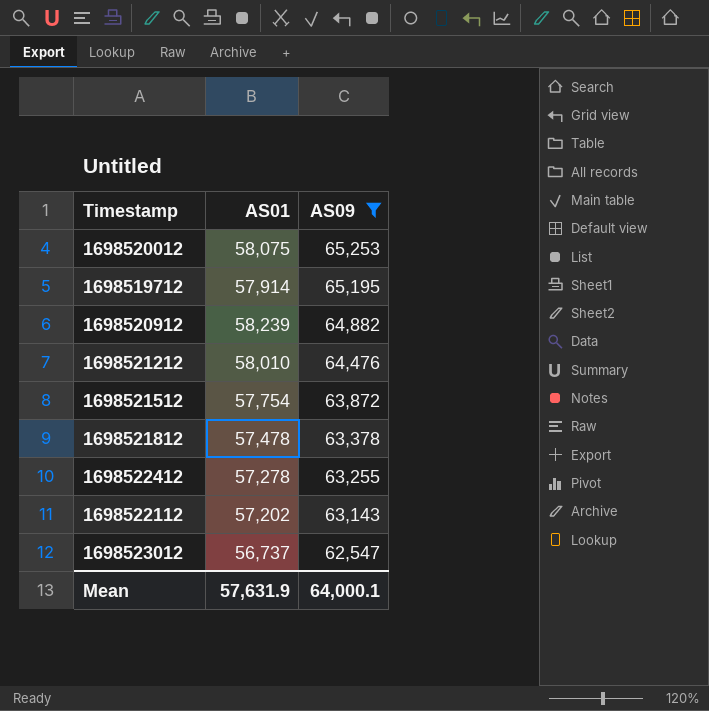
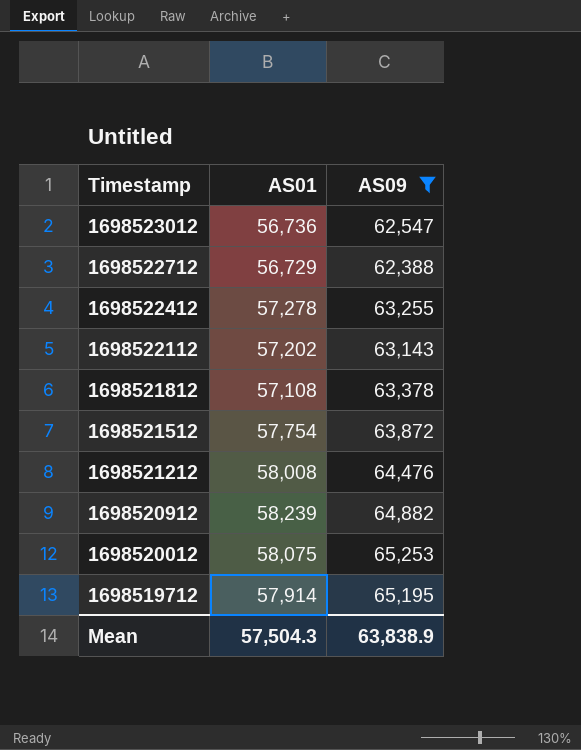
row order: AS09 descending -> Timestamp descending
1698523012 | AS01: 56,737 -> 56,736
row 1698522712: none -> 56,729 | 62,388
1698521812 | AS01: 57,478 -> 57,108
1698521212 | AS01: 58,010 -> 58,008
Mean | AS01: 57,631.9 -> 57,504.3
Mean | AS09: 64,000.1 -> 63,838.9

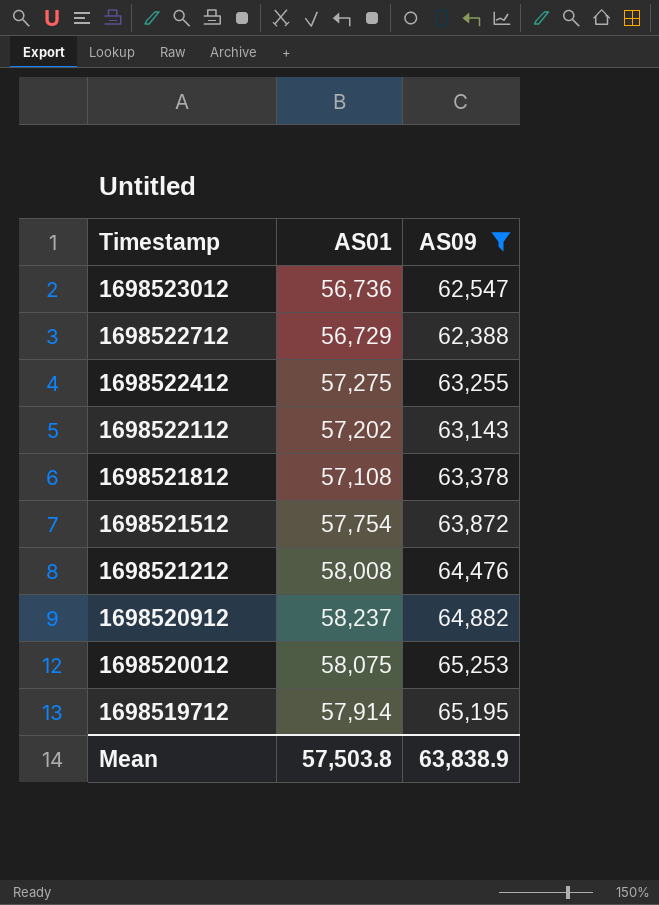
1698522412 | AS01: 57,278 -> 57,275
1698520912 | AS01: 58,239 -> 58,237
Mean | AS01: 57,504.3 -> 57,503.8

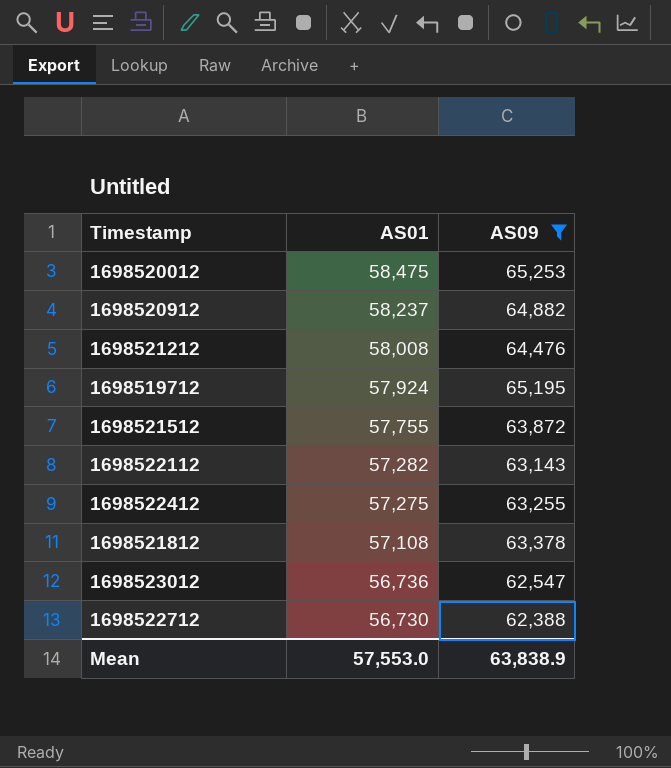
row order: Timestamp descending -> AS01 descending
1698520012 | AS01: 58,075 -> 58,475
1698519712 | AS01: 57,914 -> 57,924
1698521512 | AS01: 57,754 -> 57,755
1698522112 | AS01: 57,202 -> 57,282
1698522712 | AS01: 56,729 -> 56,730
Mean | AS01: 57,503.8 -> 57,553.0

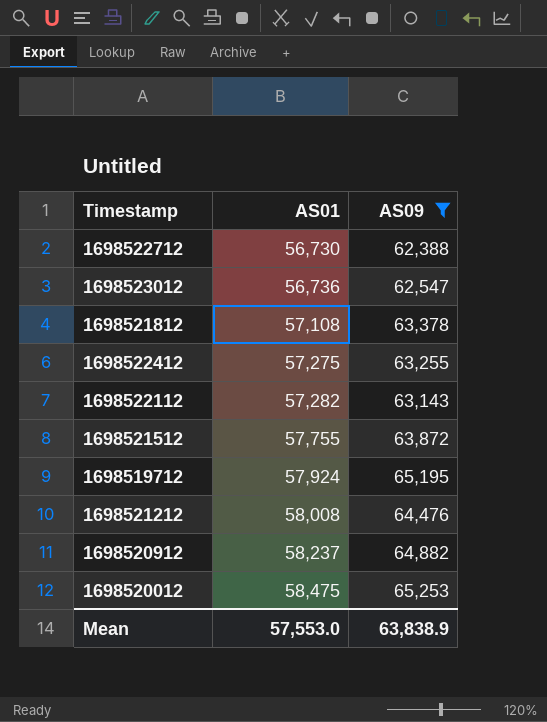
row order: AS01 descending -> AS01 ascending

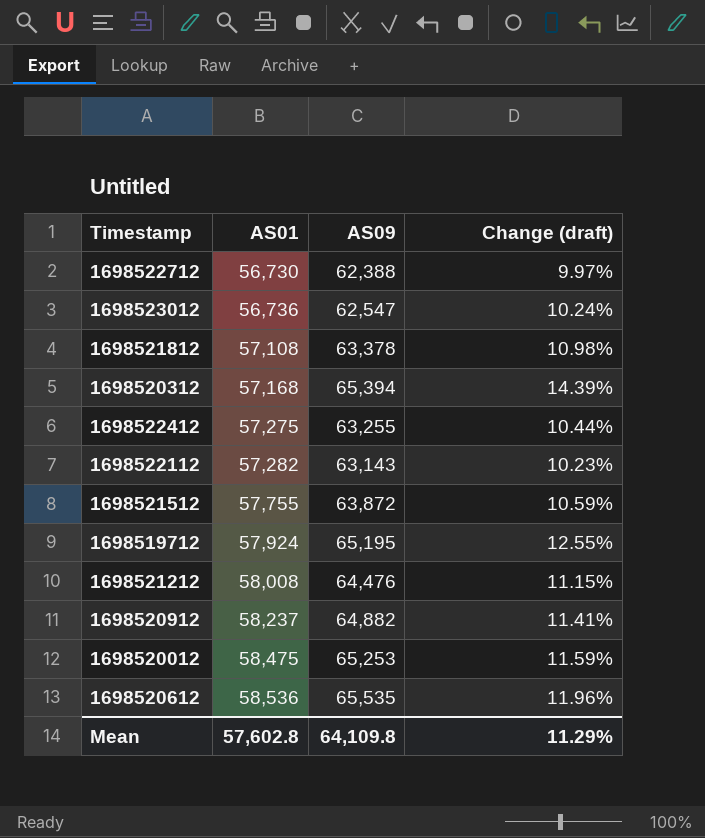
filter: AS09 <= 65,253 -> none
column Change (draft) | formula: none -> ([AS09] - [AS01]) / [AS01]
Mean | AS01: 57,553.0 -> 57,602.8
Mean | AS09: 63,838.9 -> 64,109.8

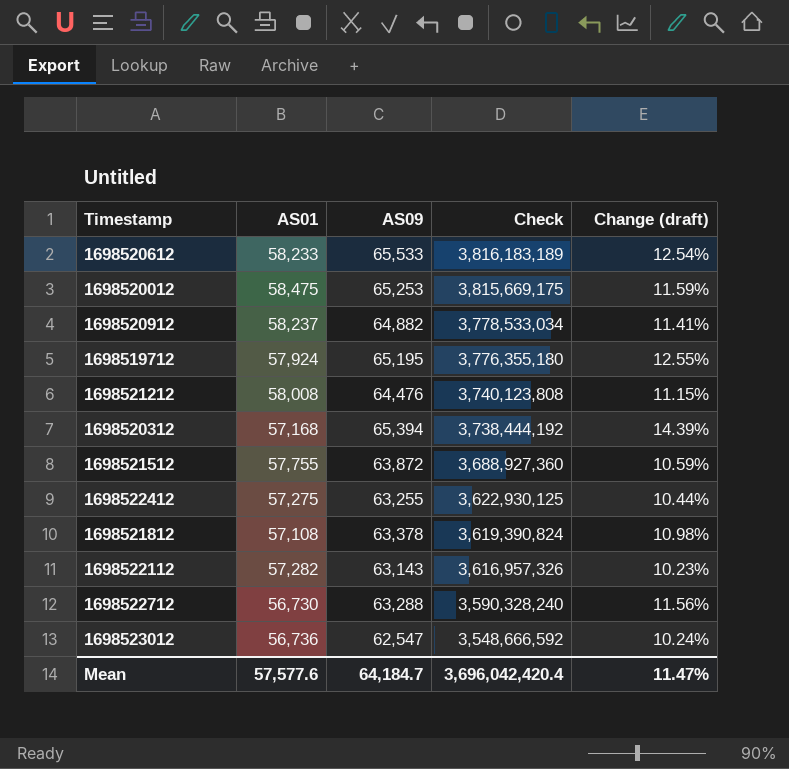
row order: AS01 ascending -> Check descending
column Check | formula: none -> [AS01] * [AS09]
1698520612 | AS01: 58,536 -> 58,233
1698520612 | AS09: 65,535 -> 65,533
1698520612 | Change (draft): 11.96% -> 12.54%
1698522712 | AS09: 62,388 -> 63,288
1698522712 | Change (draft): 9.97% -> 11.56%
Mean | AS01: 57,602.8 -> 57,577.6
Mean | AS09: 64,109.8 -> 64,184.7
Mean | Change (draft): 11.29% -> 11.47%

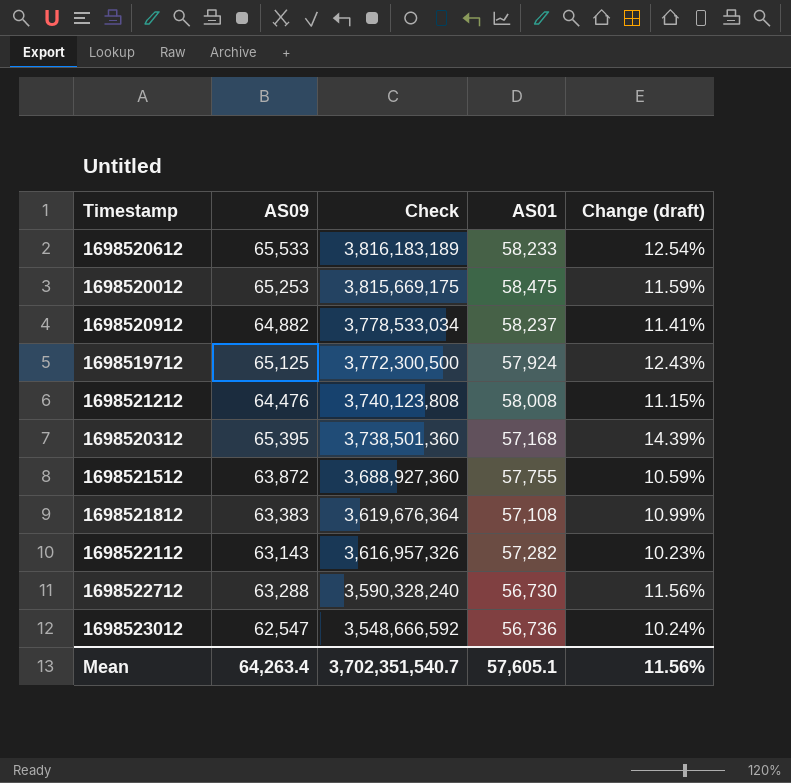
column AS01 | position: 2 -> 4
row 1698522412: 57,275 | 63,255 | 3,622,930,125 | 10.44% -> none
1698519712 | AS09: 65,195 -> 65,125
1698519712 | Check: 3,776,355,180 -> 3,772,300,500
1698519712 | Change (draft): 12.55% -> 12.43%
1698520312 | AS09: 65,394 -> 65,395
1698520312 | Check: 3,738,444,192 -> 3,738,501,360
1698521812 | AS09: 63,378 -> 63,383
1698521812 | Check: 3,619,390,824 -> 3,619,676,364
1698521812 | Change (draft): 10.98% -> 10.99%
Mean | AS09: 64,184.7 -> 64,263.4
Mean | Check: 3,696,042,420.4 -> 3,702,351,540.7
Mean | AS01: 57,577.6 -> 57,605.1
Mean | Change (draft): 11.47% -> 11.56%

